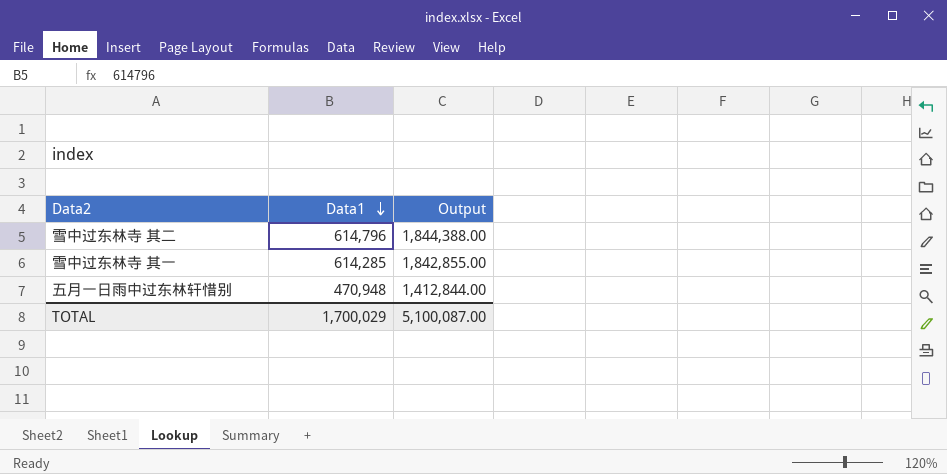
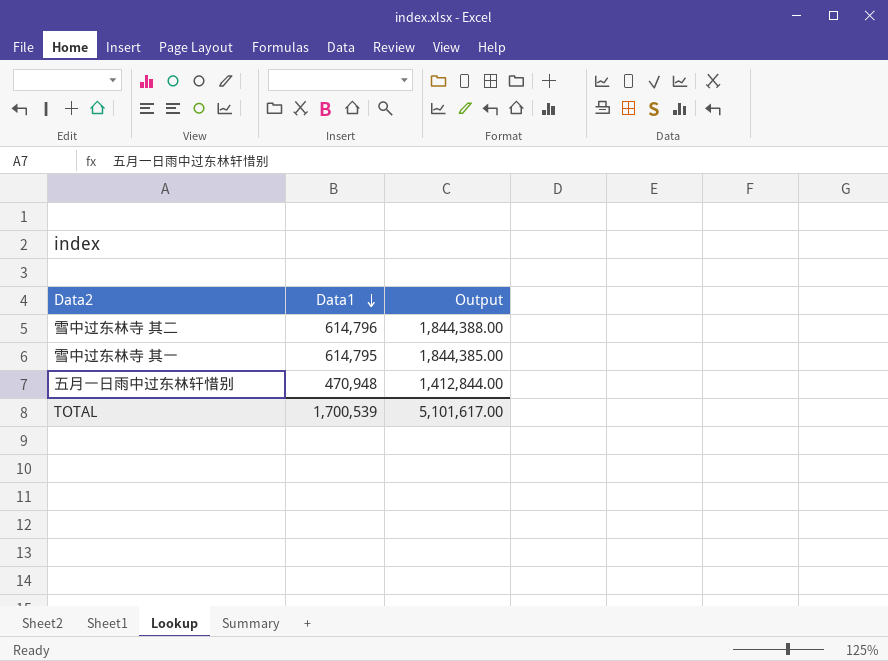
雪中过东林寺 其一 | Data1: 614,285 -> 614,795
雪中过东林寺 其一 | Output: 1,842,855.00 -> 1,844,385.00
TOTAL | Data1: 1,700,029 -> 1,700,539
TOTAL | Output: 5,100,087.00 -> 5,101,617.00

